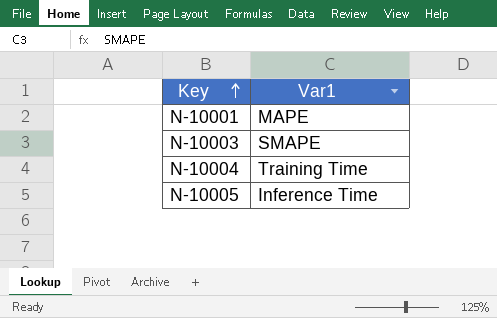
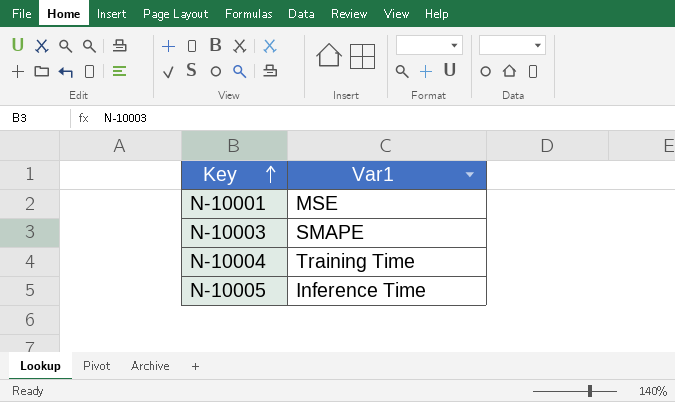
N-10001 | Var1: MAPE -> MSE

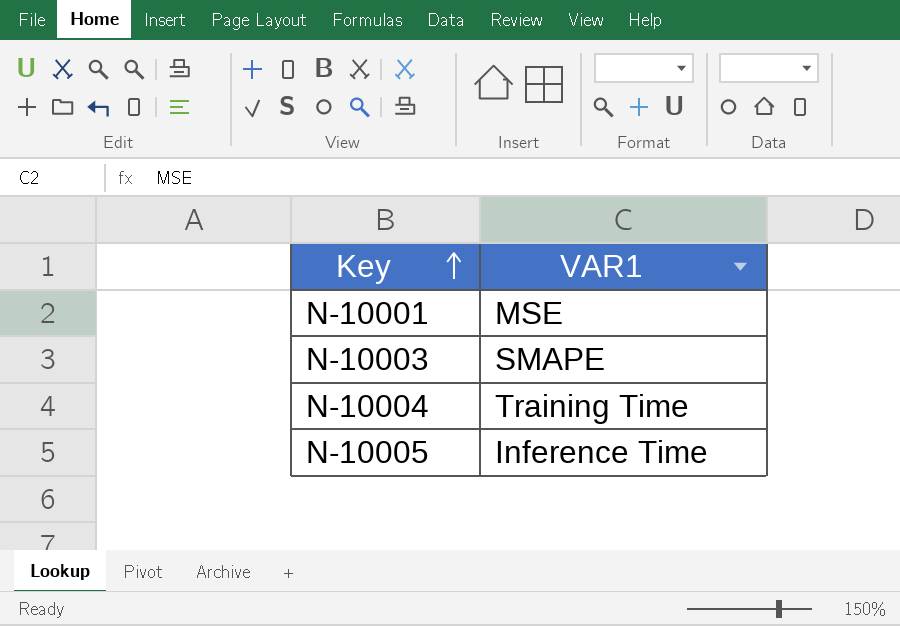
column name: Var1 -> VAR1

